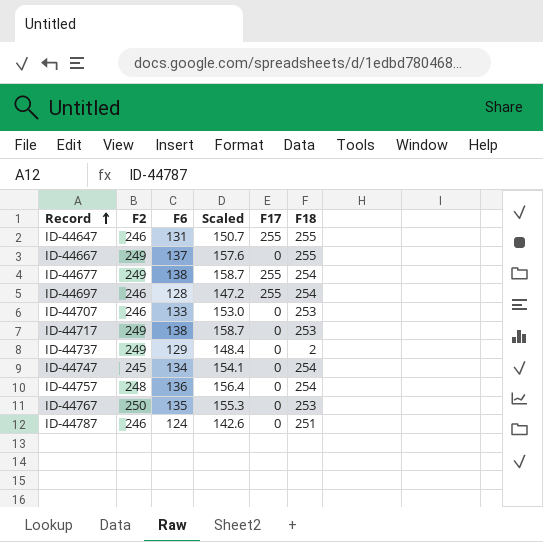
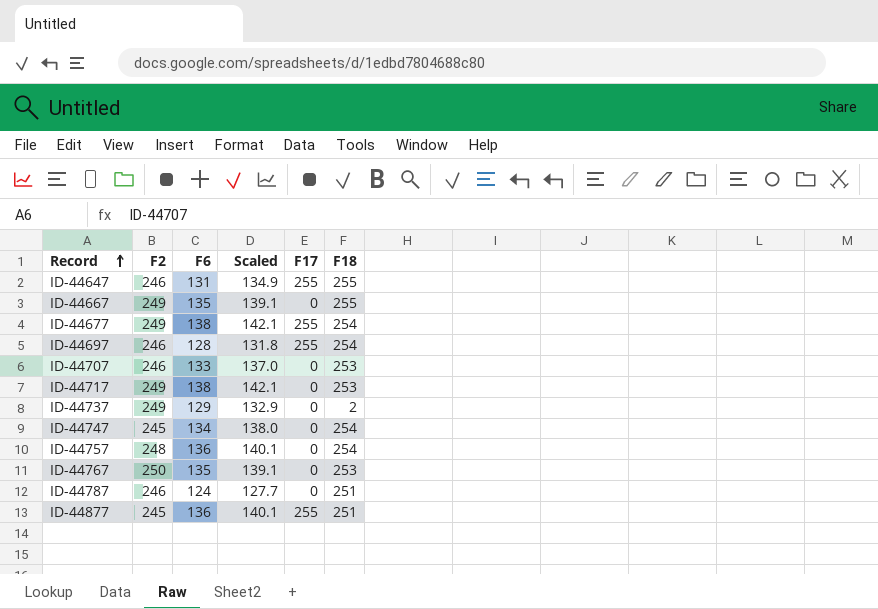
column Scaled | formula: [F6] * 1.15 -> [F6] * 1.03
ID-44667 | F6: 137 -> 135
row ID-44877: none -> 245 | 136 | 140.1 | 255 | 251

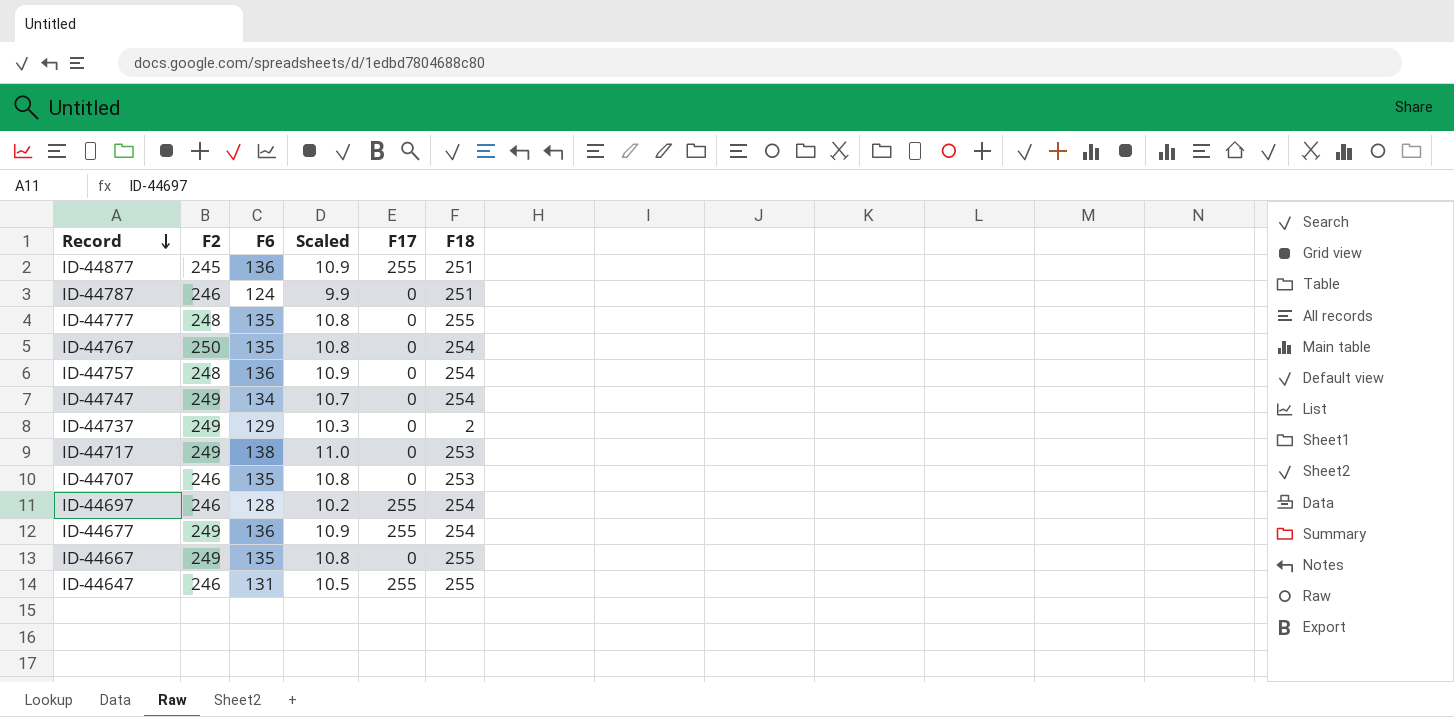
row order: Record ascending -> Record descending
column Scaled | formula: [F6] * 1.03 -> [F6] * 0.08
row ID-44777: none -> 248 | 135 | 10.8 | 0 | 255
ID-44767 | F18: 253 -> 254
ID-44747 | F2: 245 -> 249
ID-44707 | F6: 133 -> 135
ID-44677 | F6: 138 -> 136

